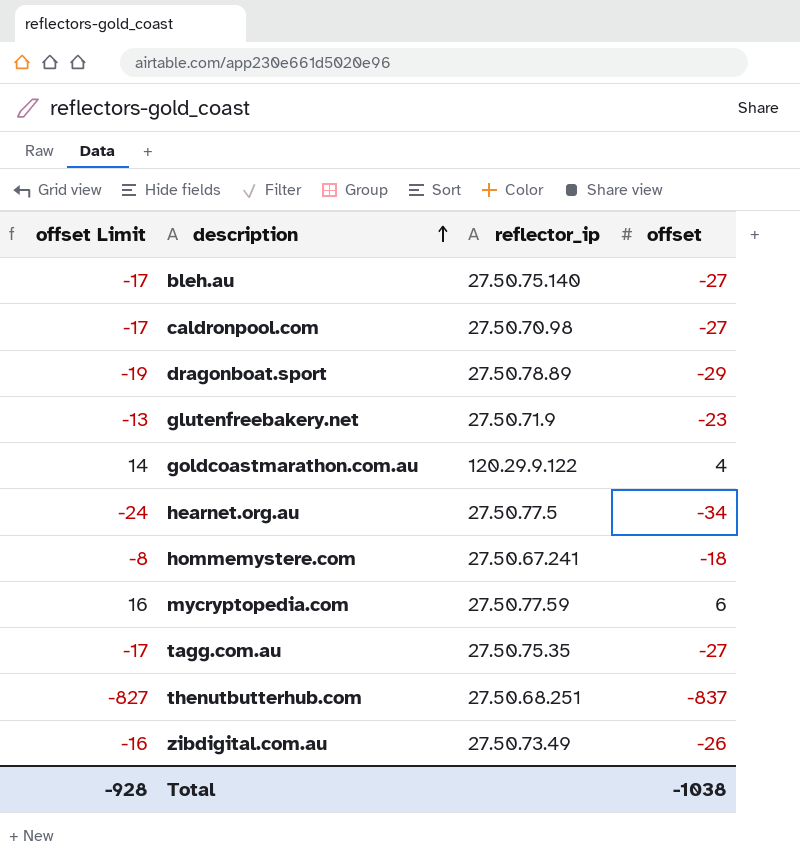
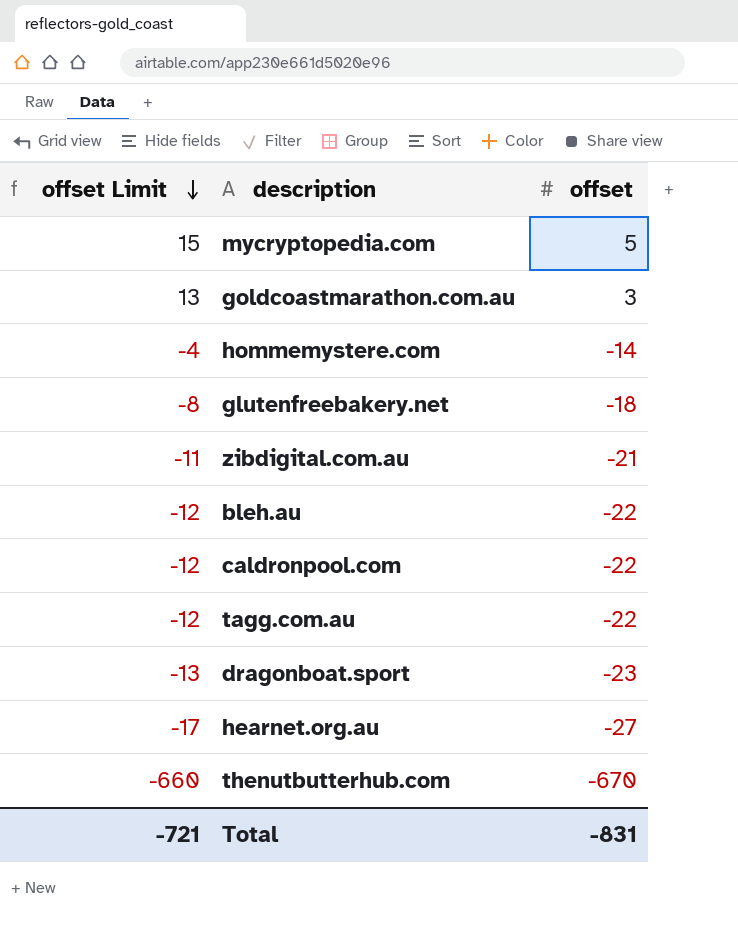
row order: description ascending -> offset Limit descending
column reflector_ip | position: 3 -> none
mycryptopedia.com | offset Limit: 16 -> 15
mycryptopedia.com | offset: 6 -> 5
goldcoastmarathon.com.au | offset Limit: 14 -> 13
goldcoastmarathon.com.au | offset: 4 -> 3
hommemystere.com | offset Limit: -8 -> -4
hommemystere.com | offset: -18 -> -14
glutenfreebakery.net | offset Limit: -13 -> -8
glutenfreebakery.net | offset: -23 -> -18
zibdigital.com.au | offset Limit: -16 -> -11
zibdigital.com.au | offset: -26 -> -21
bleh.au | offset Limit: -17 -> -12
bleh.au | offset: -27 -> -22
caldronpool.com | offset Limit: -17 -> -12
caldronpool.com | offset: -27 -> -22
tagg.com.au | offset Limit: -17 -> -12
tagg.com.au | offset: -27 -> -22
dragonboat.sport | offset Limit: -19 -> -13
dragonboat.sport | offset: -29 -> -23
hearnet.org.au | offset Limit: -24 -> -17
hearnet.org.au | offset: -34 -> -27
thenutbutterhub.com | offset Limit: -827 -> -660
thenutbutterhub.com | offset: -837 -> -670
Total | offset Limit: -928 -> -721
Total | offset: -1038 -> -831

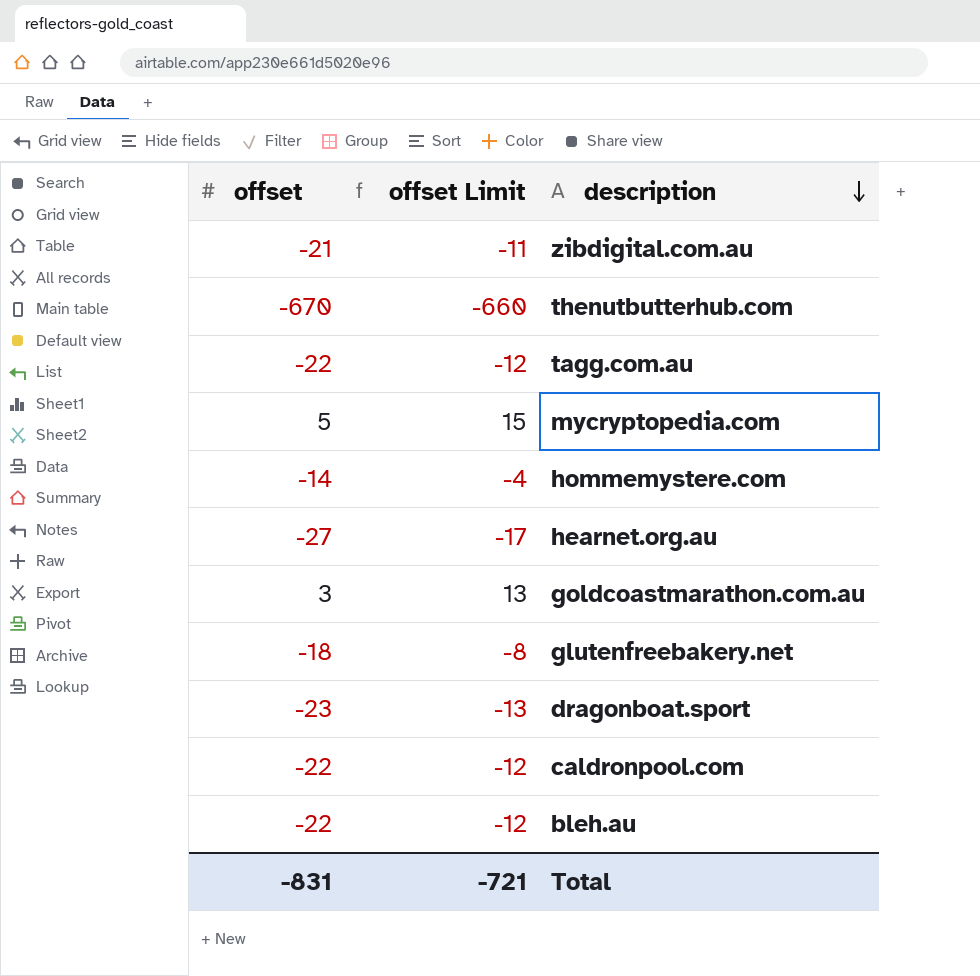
row order: offset Limit descending -> description descending
column offset | position: 3 -> 1

